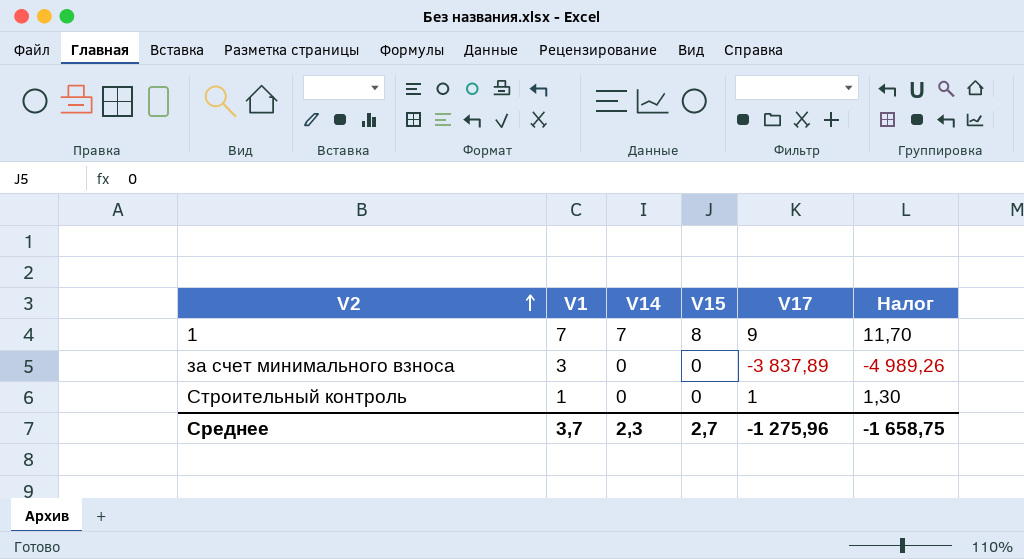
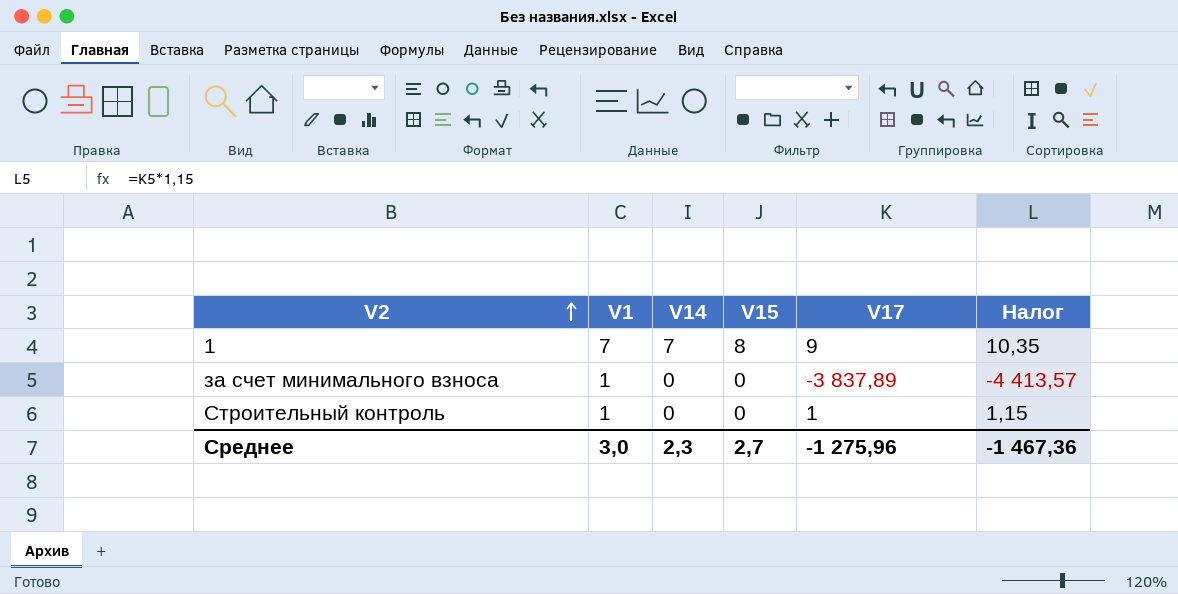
column Налог | formula: [V17] * 1,3 -> [V17] * 1,15
за счет минимального взноса | V1: 3 -> 1
Среднее | V1: 3,7 -> 3,0
Среднее | Налог: -1 658,75 -> -1 467,36

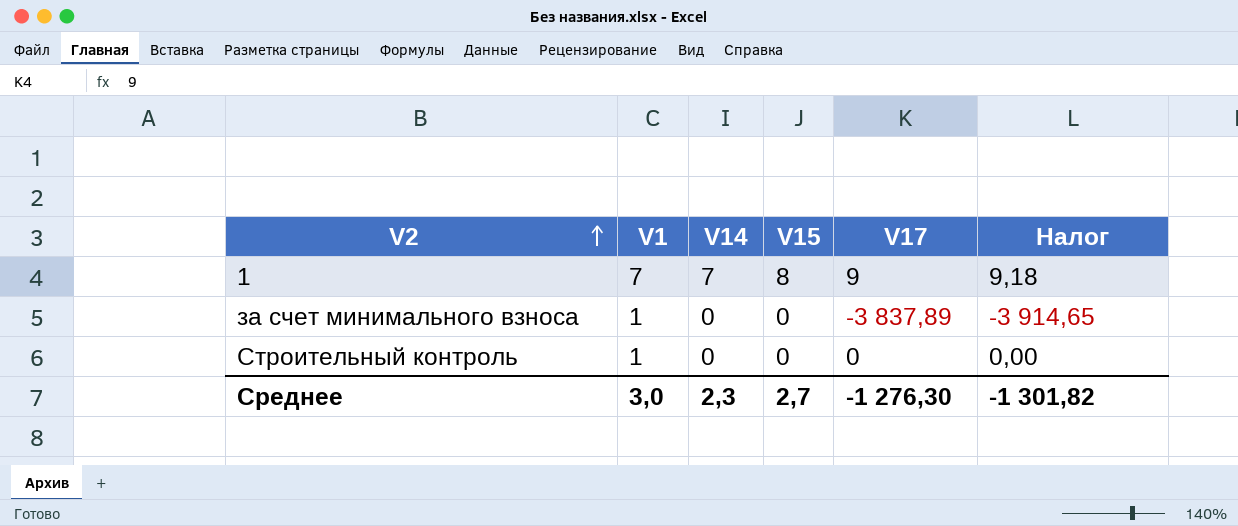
column Налог | formula: [V17] * 1,15 -> [V17] * 1,02
Строительный контроль | V17: 1 -> 0
Среднее | V17: -1 275,96 -> -1 276,30
Среднее | Налог: -1 467,36 -> -1 301,82

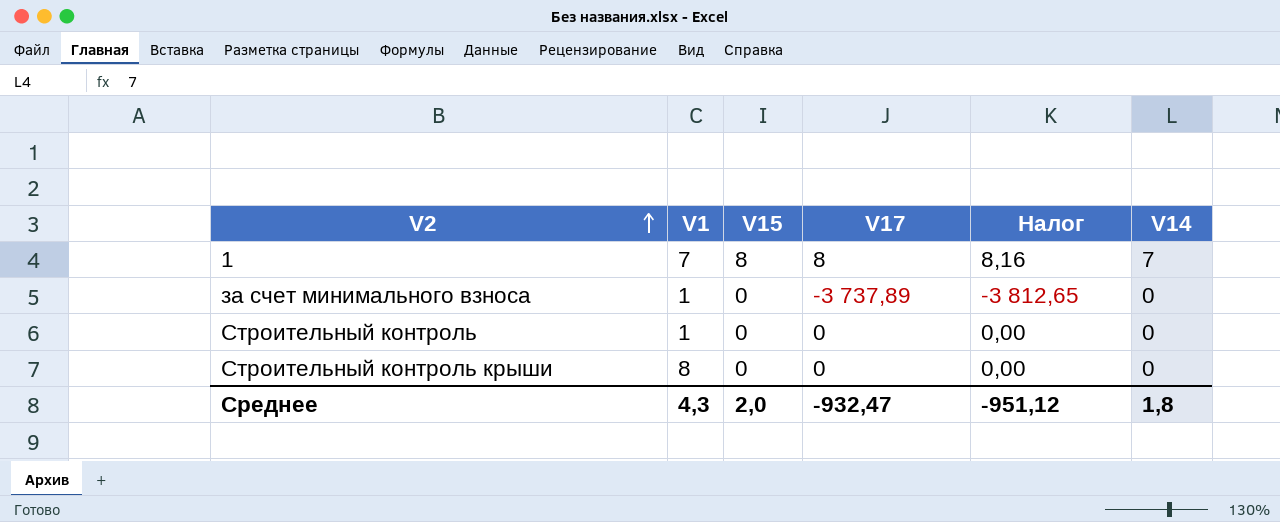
column V14 | position: 3 -> 6
1 | V17: 9 -> 8
1 | Налог: 9,18 -> 8,16
за счет минимального взноса | V17: -3 837,89 -> -3 737,89
за счет минимального взноса | Налог: -3 914,65 -> -3 812,65
row Строительный контроль крыши: none -> 8 | 0 | 0 | 0,00 | 0
Среднее | V1: 3,0 -> 4,3
Среднее | V15: 2,7 -> 2,0
Среднее | V17: -1 276,30 -> -932,47
Среднее | Налог: -1 301,82 -> -951,12
Среднее | V14: 2,3 -> 1,8

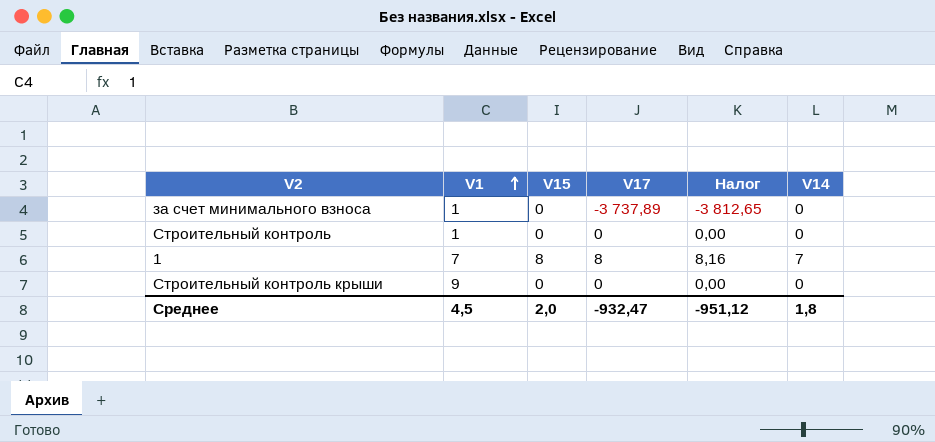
row order: V2 ascending -> V1 ascending
Строительный контроль крыши | V1: 8 -> 9
Среднее | V1: 4,3 -> 4,5

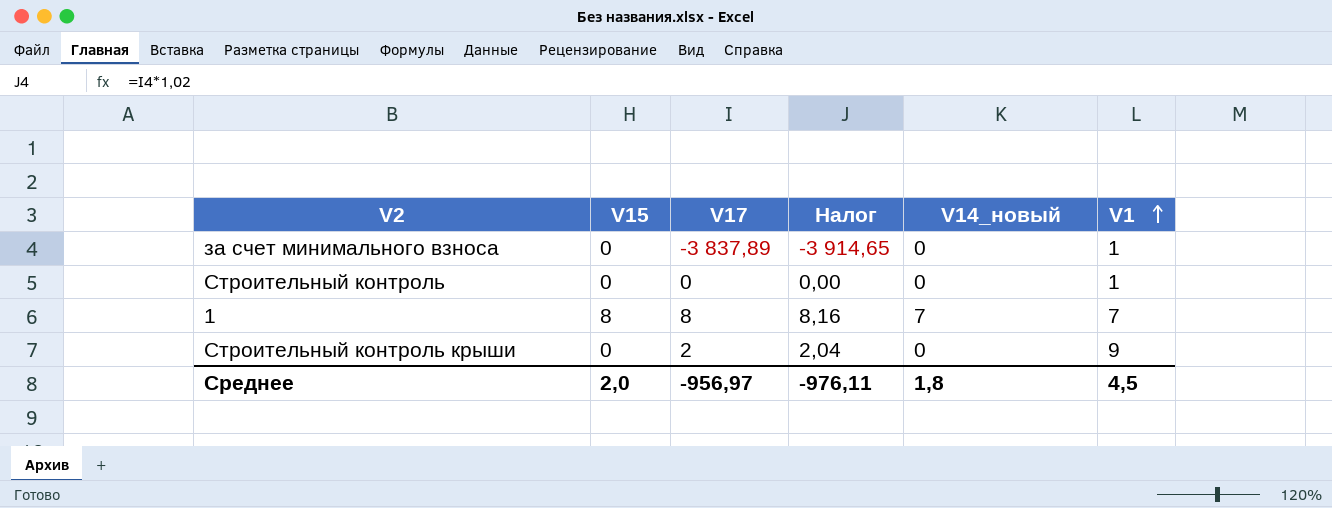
column name: V14 -> V14_новый
column V1 | position: 2 -> 6
за счет минимального взноса | V17: -3 737,89 -> -3 837,89
за счет минимального взноса | Налог: -3 812,65 -> -3 914,65
Строительный контроль крыши | V17: 0 -> 2
Строительный контроль крыши | Налог: 0,00 -> 2,04
Среднее | V17: -932,47 -> -956,97
Среднее | Налог: -951,12 -> -976,11

